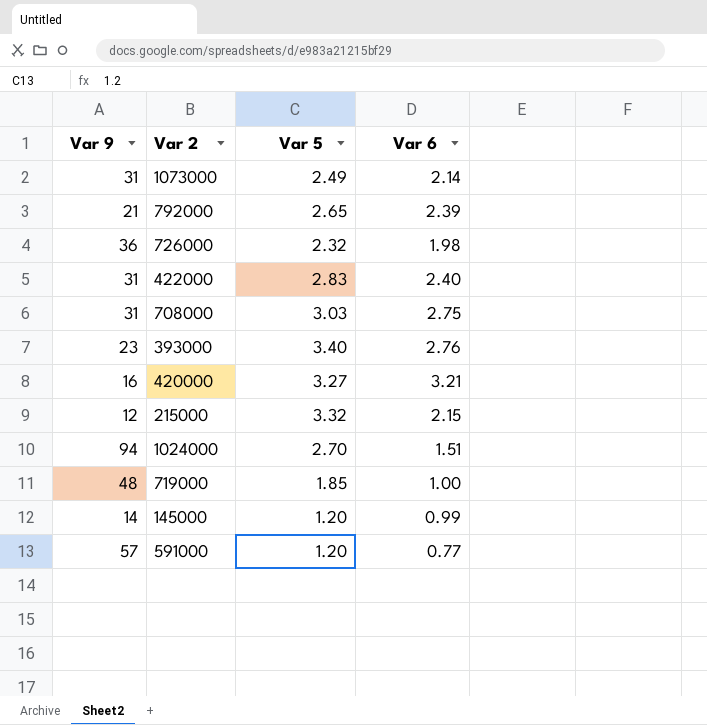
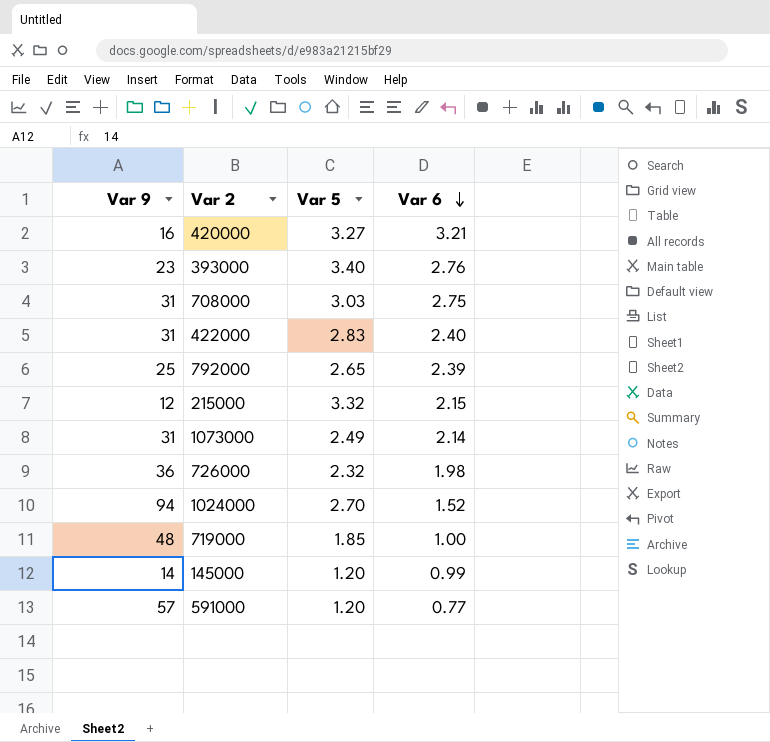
row order: none -> Var 6 descending
792000 | Var 9: 21 -> 25
1024000 | Var 6: 1.51 -> 1.52

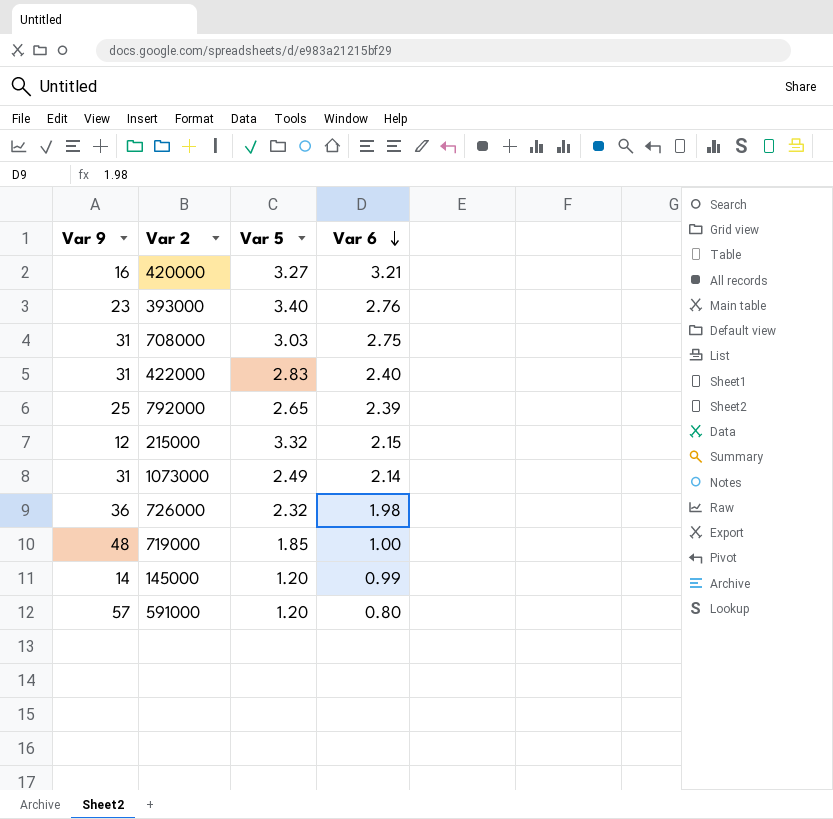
row 1024000: 94 | 2.70 | 1.52 -> none
591000 | Var 6: 0.77 -> 0.80

